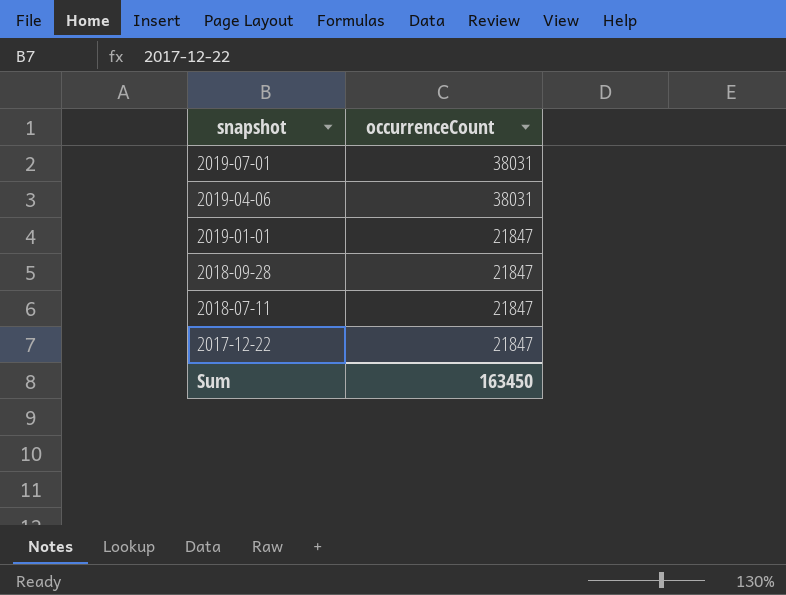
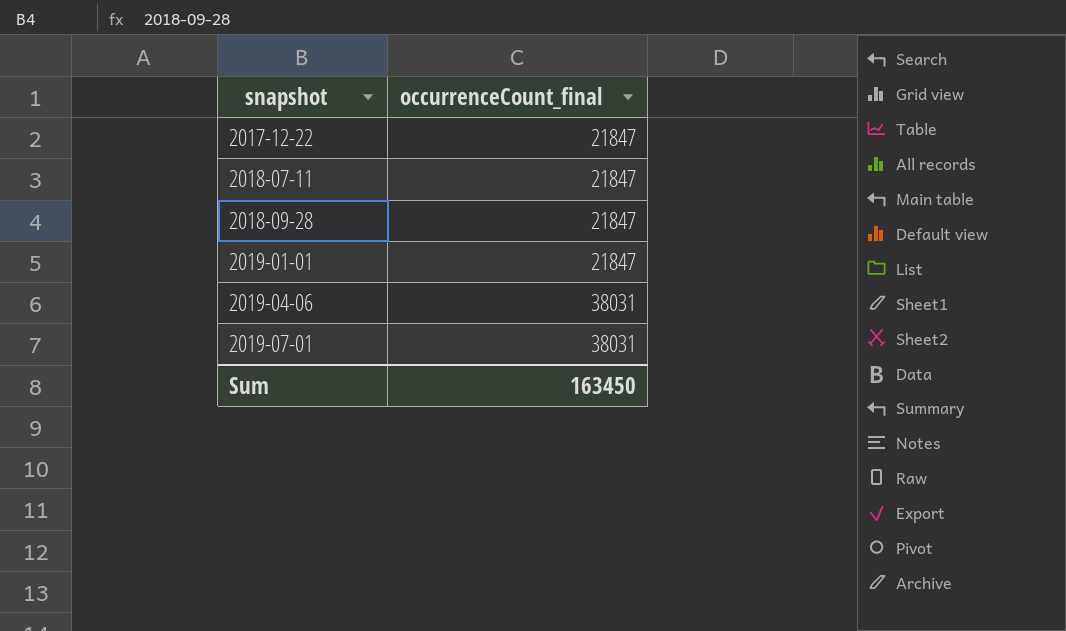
row order: snapshot descending -> snapshot ascending
column name: occurrenceCount -> occurrenceCount_final

